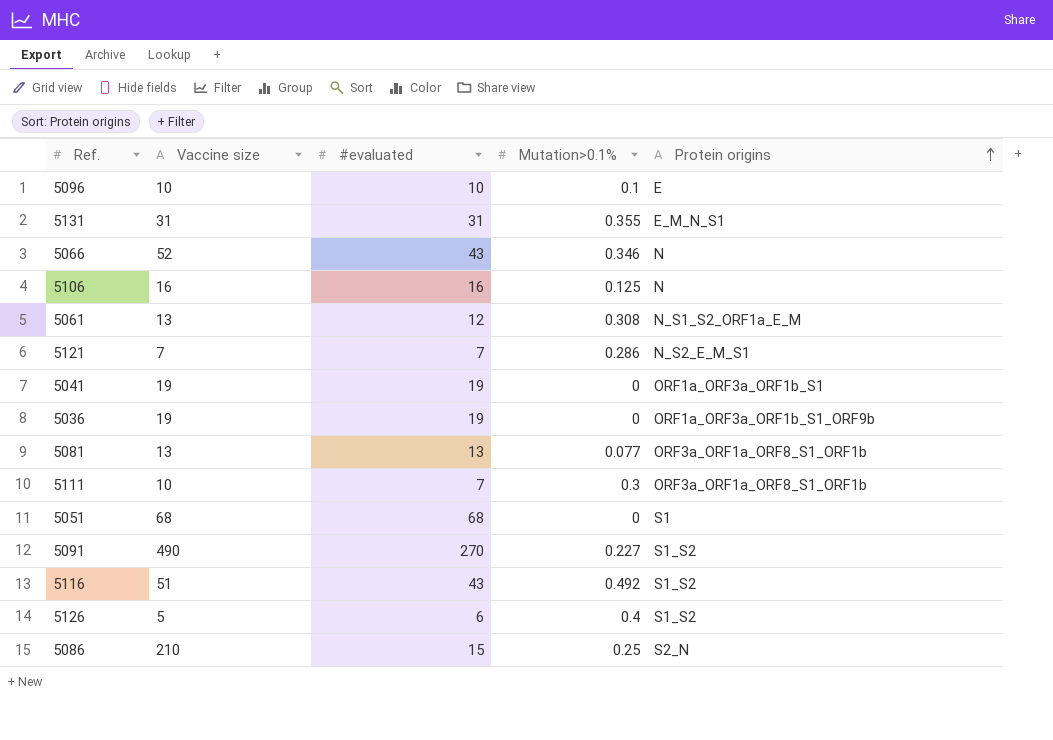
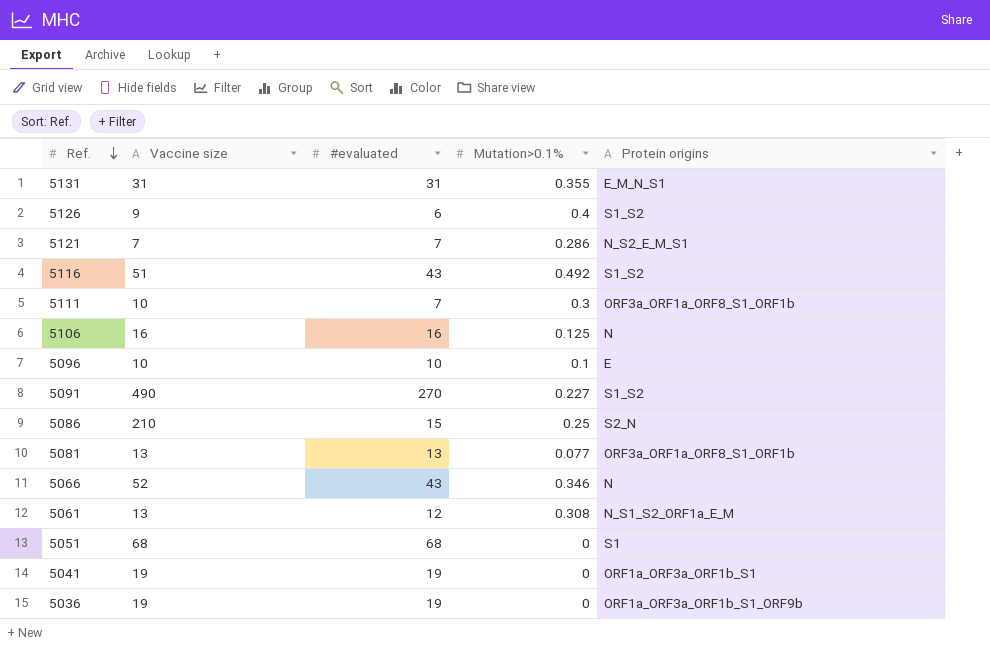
row order: Protein origins ascending -> Ref. descending
5126 | Vaccine size: 5 -> 9

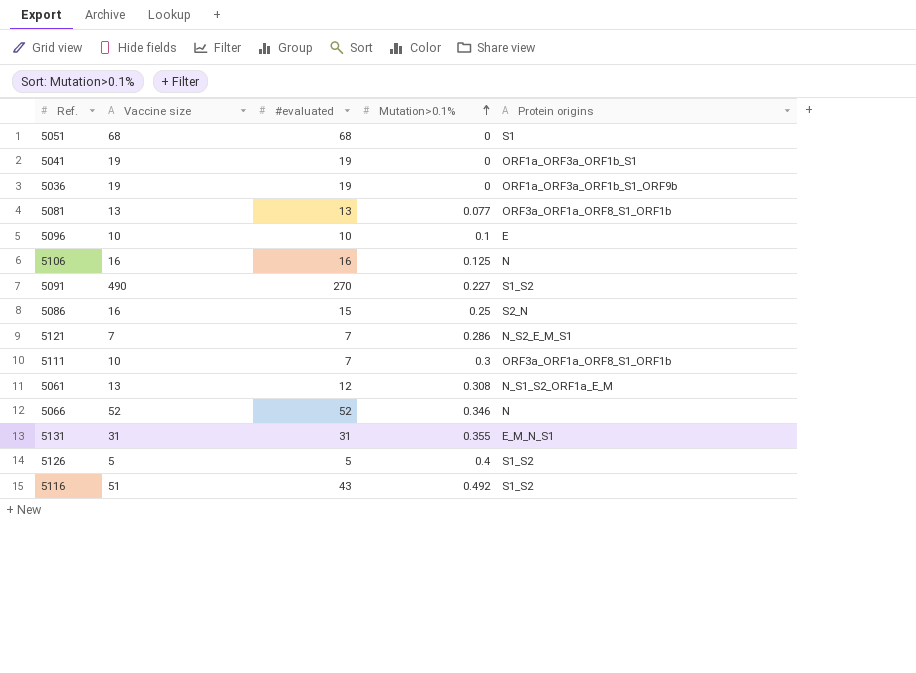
row order: Ref. descending -> Mutation>0.1% ascending
5086 | Vaccine size: 210 -> 16
5066 | #evaluated: 43 -> 52
5126 | Vaccine size: 9 -> 5
5126 | #evaluated: 6 -> 5

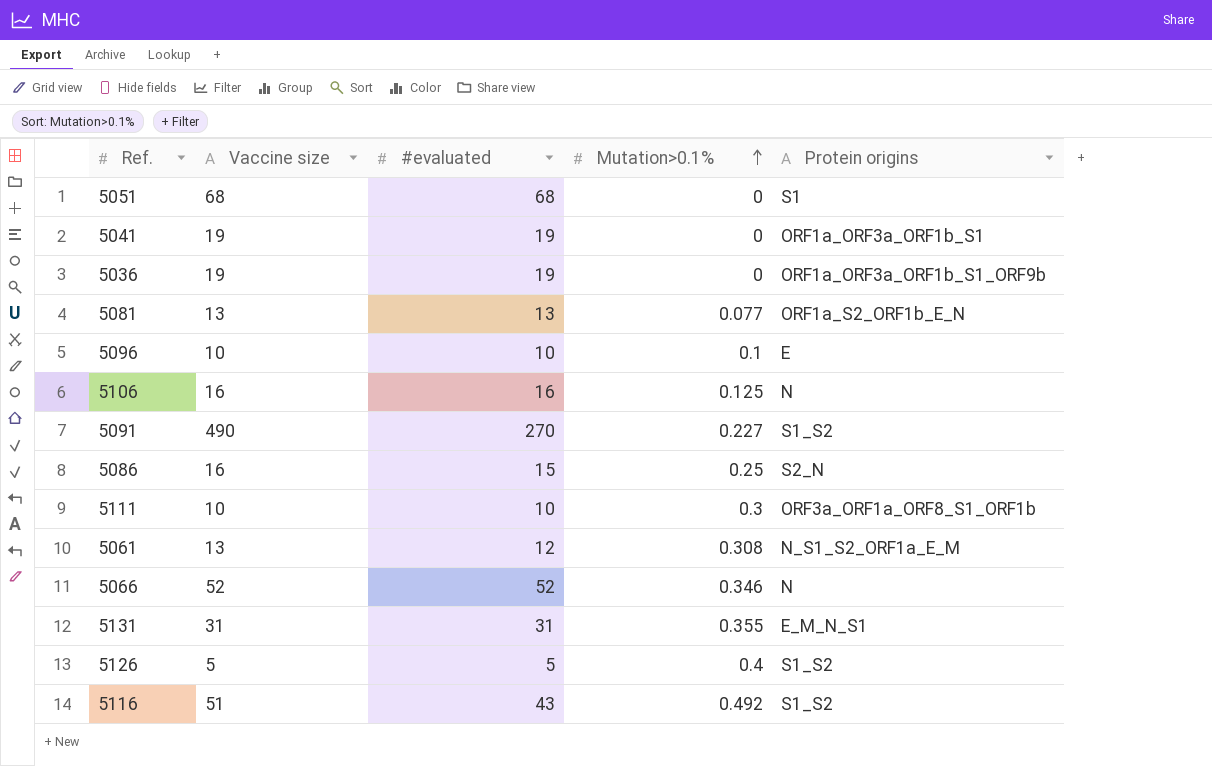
row 5121: 7 | 7 | 0.286 | N_S2_E_M_S1 -> none
5081 | Protein origins: ORF3a_ORF1a_ORF8_S1_ORF1b -> ORF1a_S2_ORF1b_E_N
5111 | #evaluated: 7 -> 10

